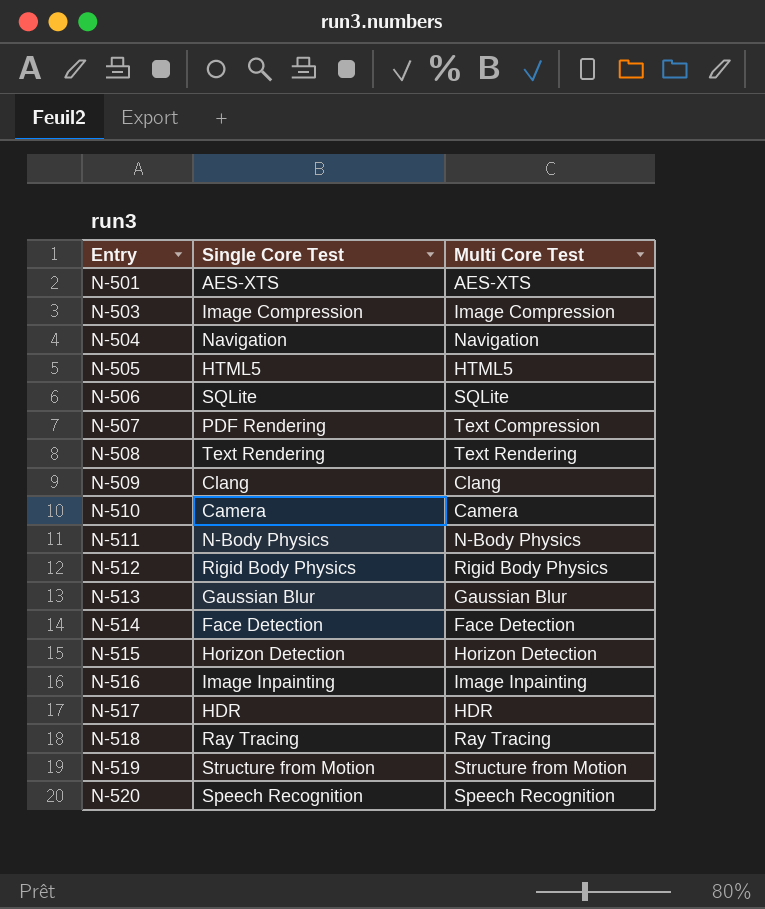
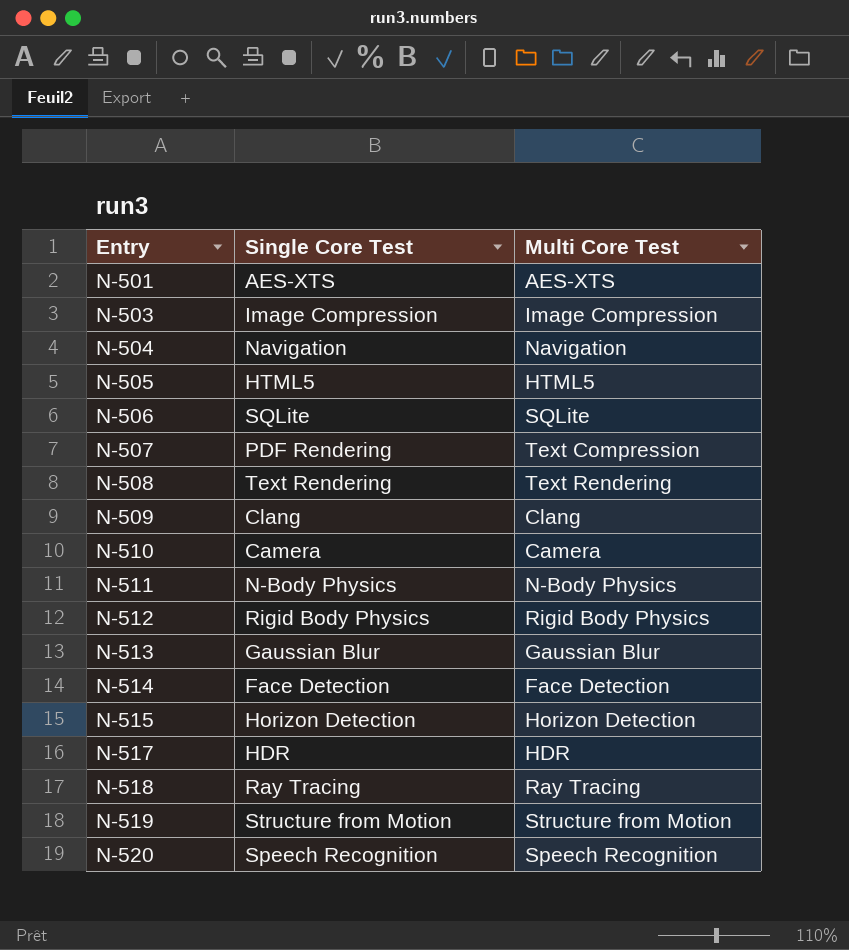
row N-516: Image Inpainting | Image Inpainting -> none

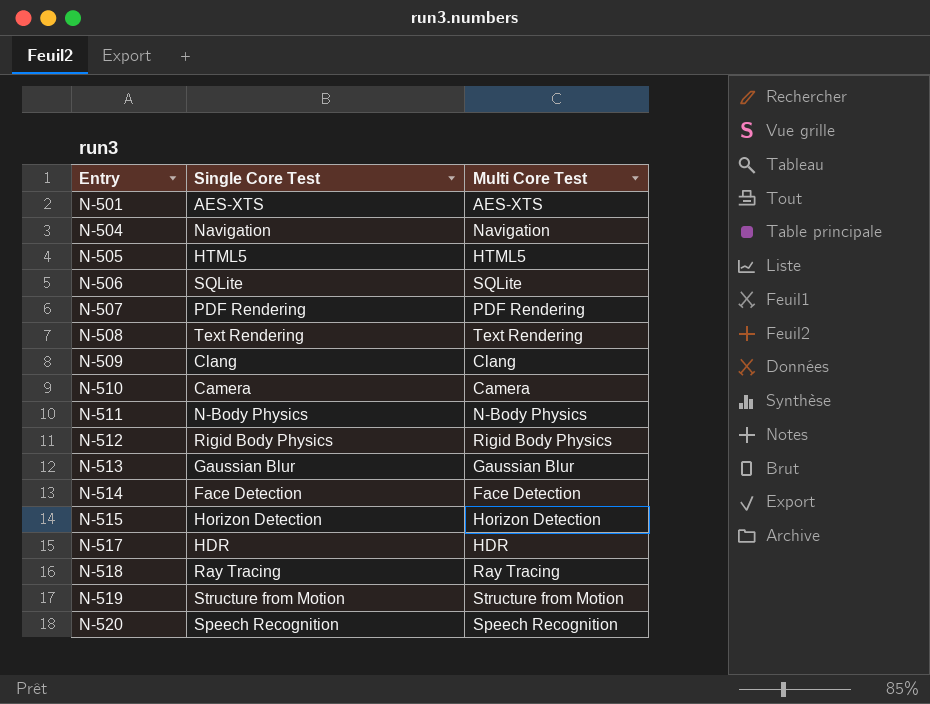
row N-503: Image Compression | Image Compression -> none
N-507 | Multi Core Test: Text Compression -> PDF Rendering

